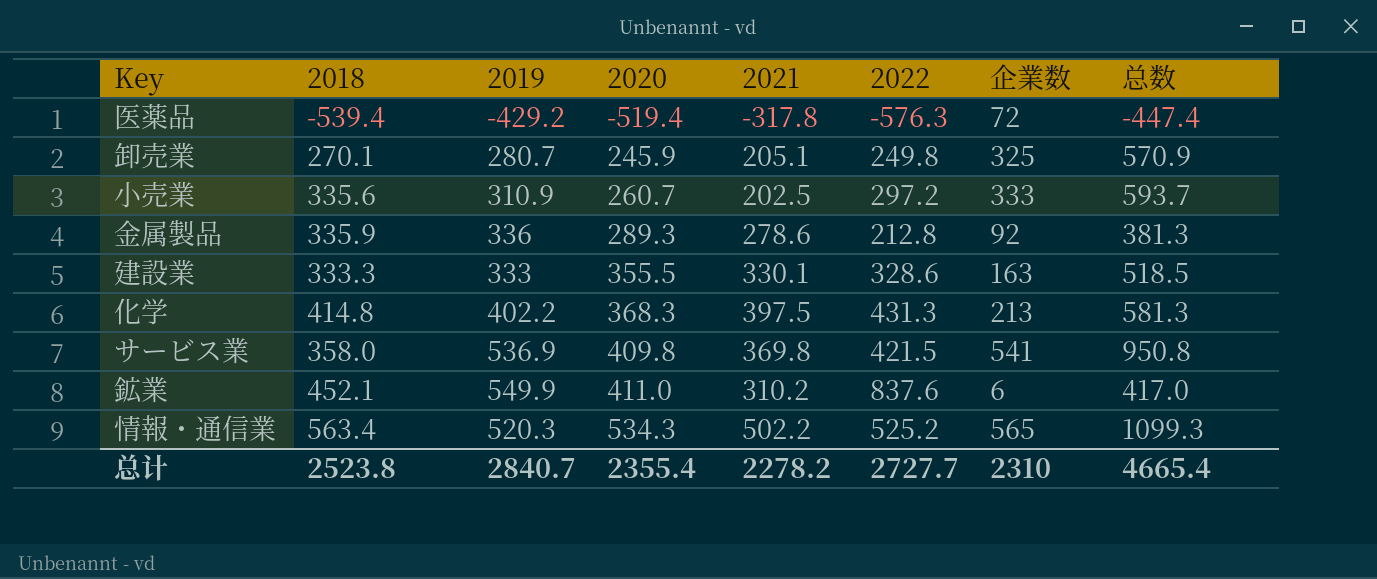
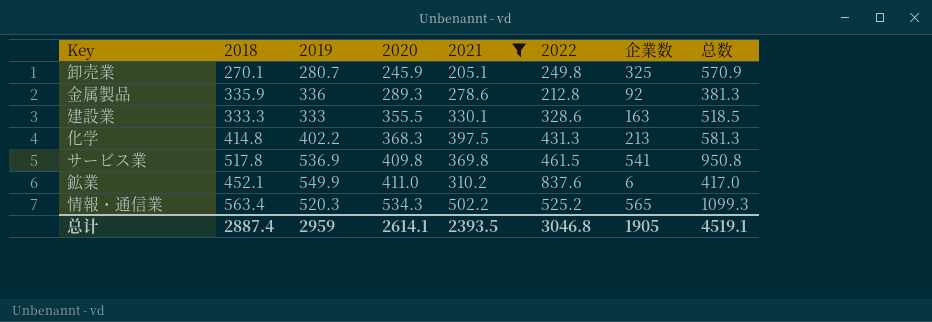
filter: none -> 2021 >= 205.1
サービス業 | 2018: 358.0 -> 517.8
サービス業 | 2022: 421.5 -> 461.5
总计 | 2018: 2523.8 -> 2887.4
总计 | 2019: 2840.7 -> 2959
总计 | 2020: 2355.4 -> 2614.1
总计 | 2021: 2278.2 -> 2393.5
总计 | 2022: 2727.7 -> 3046.8
总计 | 企業数: 2310 -> 1905
总计 | 总数: 4665.4 -> 4519.1

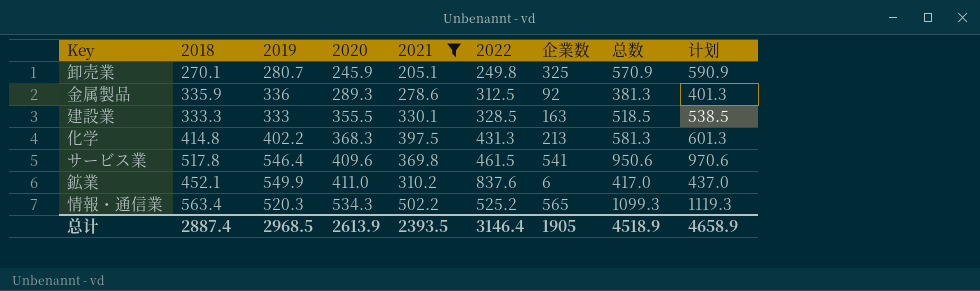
column 计划 | formula: none -> [总数] + 20
金属製品 | 2022: 212.8 -> 312.5
建設業 | 2022: 328.6 -> 328.5
サービス業 | 2019: 536.9 -> 546.4
サービス業 | 2020: 409.8 -> 409.6
サービス業 | 总数: 950.8 -> 950.6
总计 | 2019: 2959 -> 2968.5
总计 | 2020: 2614.1 -> 2613.9
总计 | 2022: 3046.8 -> 3146.4
总计 | 总数: 4519.1 -> 4518.9

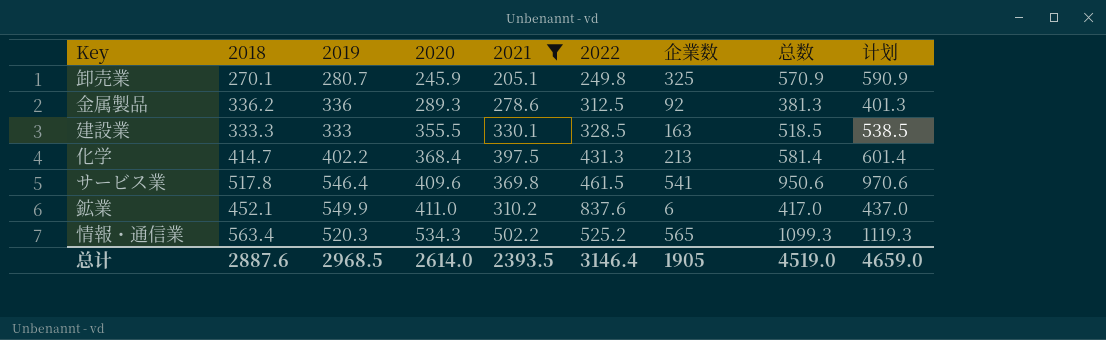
金属製品 | 2018: 335.9 -> 336.2
化学 | 2018: 414.8 -> 414.7
化学 | 2020: 368.3 -> 368.4
化学 | 总数: 581.3 -> 581.4
化学 | 计划: 601.3 -> 601.4
总计 | 2018: 2887.4 -> 2887.6
总计 | 2020: 2613.9 -> 2614.0
总计 | 总数: 4518.9 -> 4519.0
总计 | 计划: 4658.9 -> 4659.0

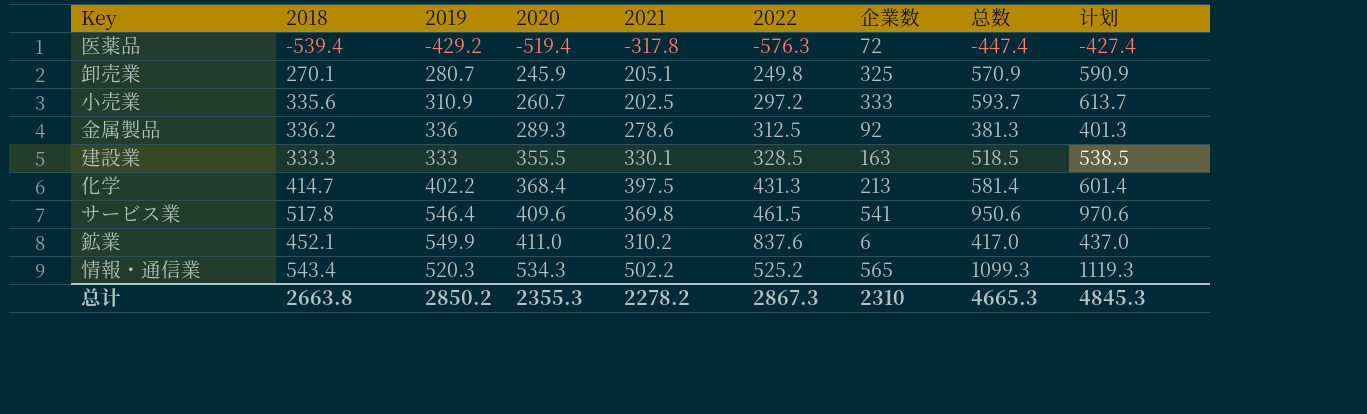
filter: 2021 >= 205.1 -> none
情報・通信業 | 2018: 563.4 -> 543.4
总计 | 2018: 2887.6 -> 2663.8
总计 | 2019: 2968.5 -> 2850.2
总计 | 2020: 2614.0 -> 2355.3
总计 | 2021: 2393.5 -> 2278.2
总计 | 2022: 3146.4 -> 2867.3
总计 | 企業数: 1905 -> 2310
总计 | 总数: 4519.0 -> 4665.3
总计 | 计划: 4659.0 -> 4845.3

